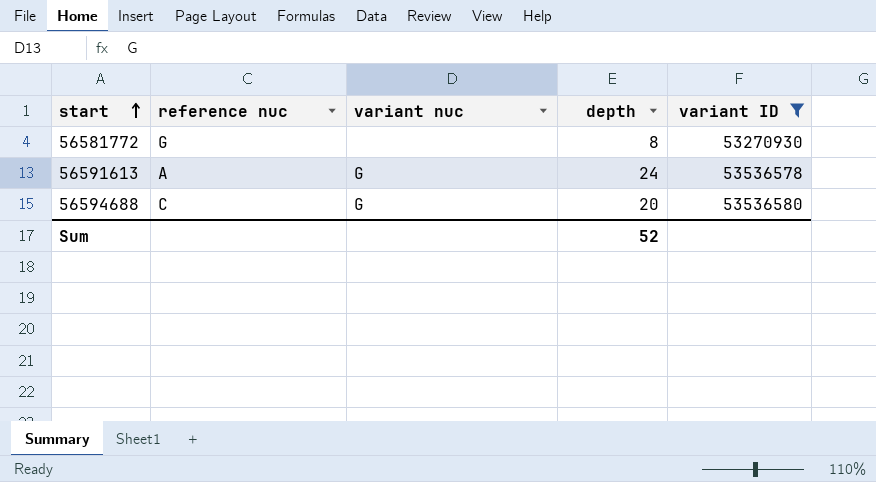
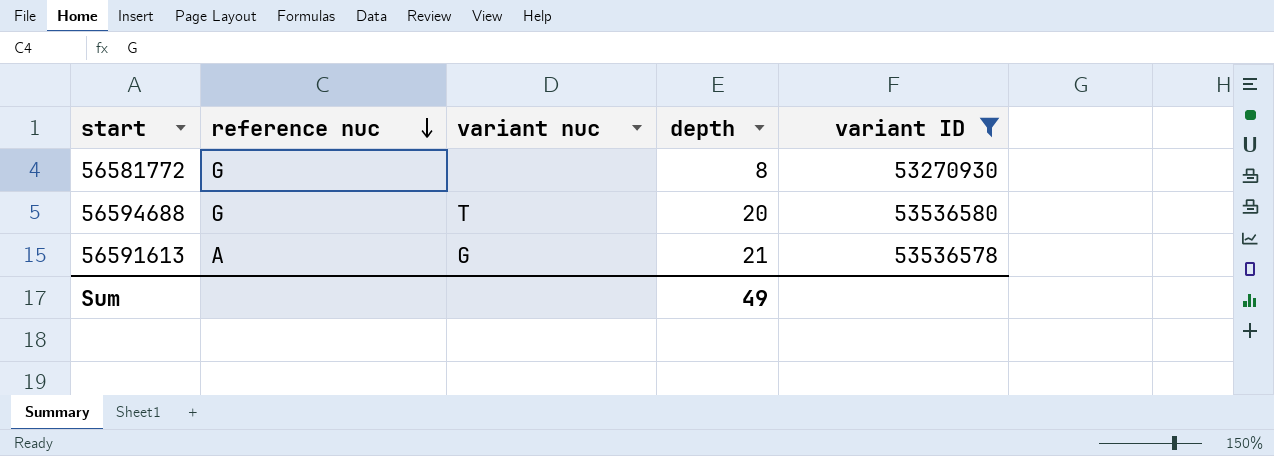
row order: start ascending -> reference nuc descending
56594688 | reference nuc: C -> G
56594688 | variant nuc: G -> T
56591613 | depth: 24 -> 21
Sum | depth: 52 -> 49

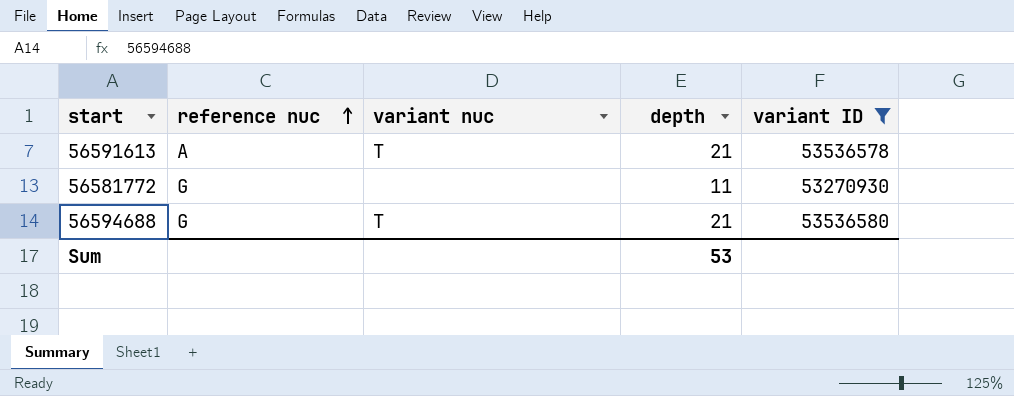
row order: reference nuc descending -> reference nuc ascending
56591613 | variant nuc: G -> T
56581772 | depth: 8 -> 11
56594688 | depth: 20 -> 21
Sum | depth: 49 -> 53

